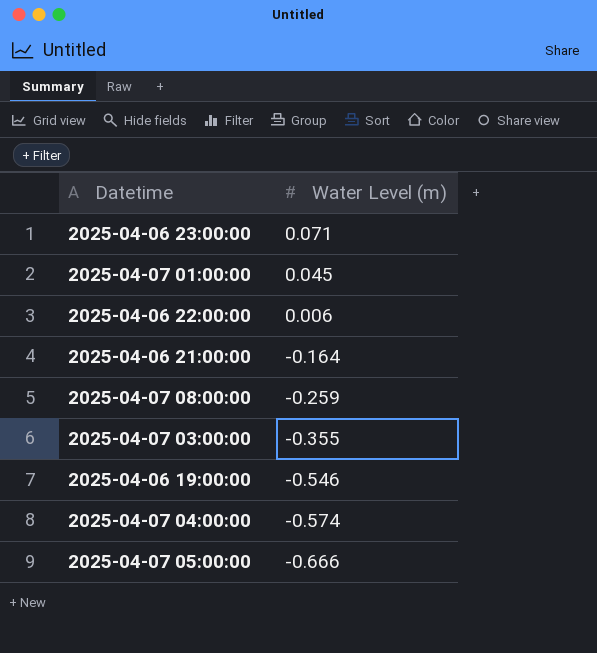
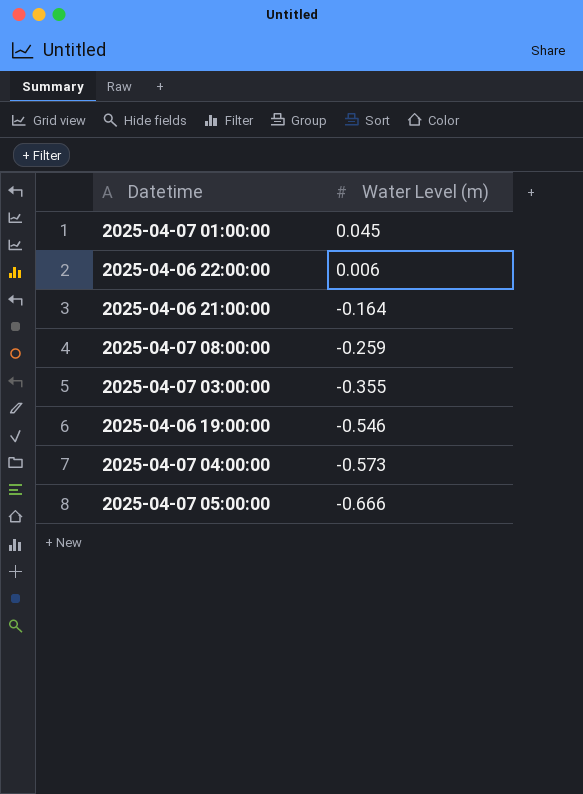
row 2025-04-06 23:00:00: 0.071 -> none
2025-04-07 04:00:00 | Water Level (m): -0.574 -> -0.573

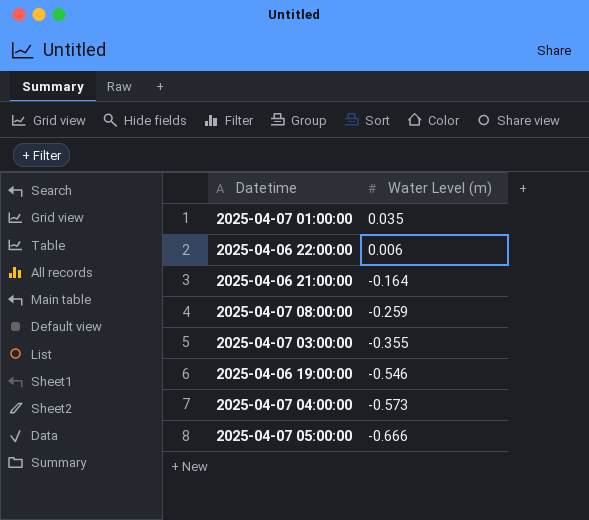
2025-04-07 01:00:00 | Water Level (m): 0.045 -> 0.035

